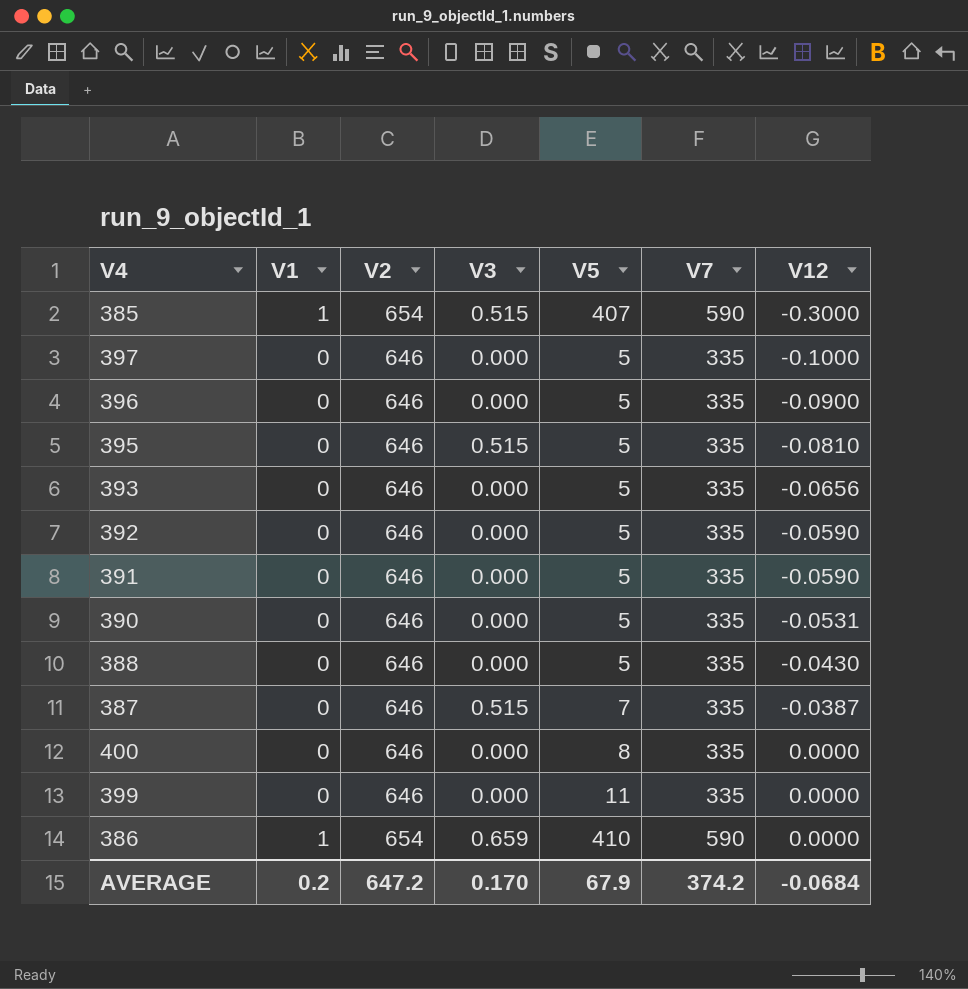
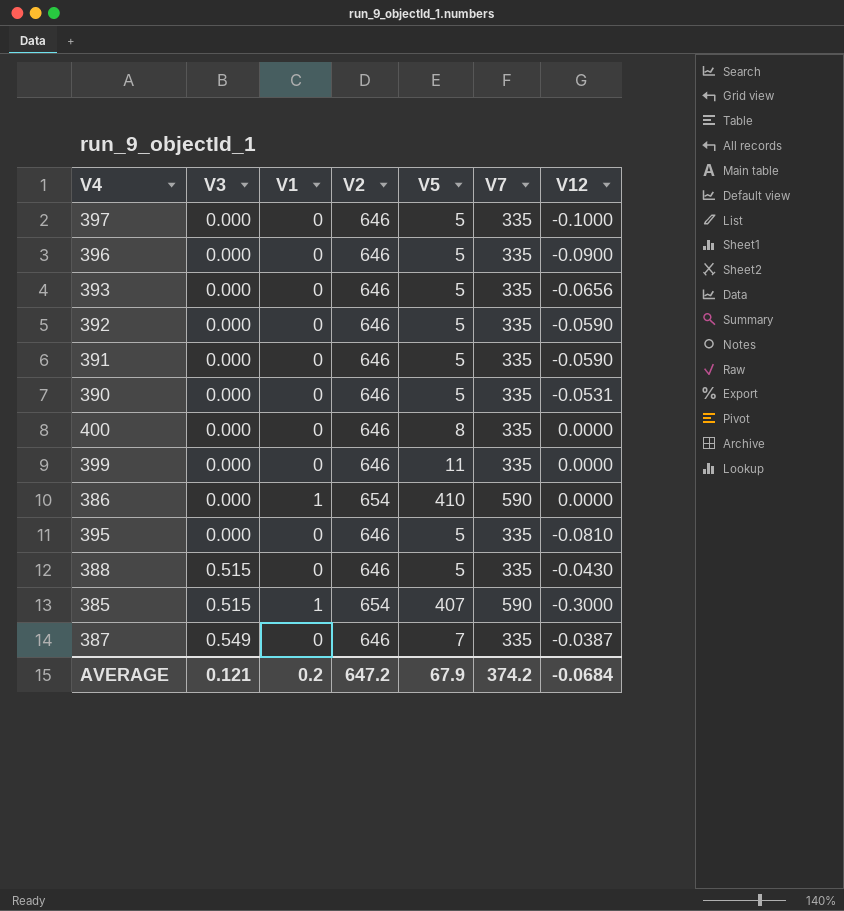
row order: V12 ascending -> V3 ascending
column V3 | position: 4 -> 2
386 | V3: 0.659 -> 0.000
395 | V3: 0.515 -> 0.000
388 | V3: 0.000 -> 0.515
387 | V3: 0.515 -> 0.549
AVERAGE | V3: 0.170 -> 0.121

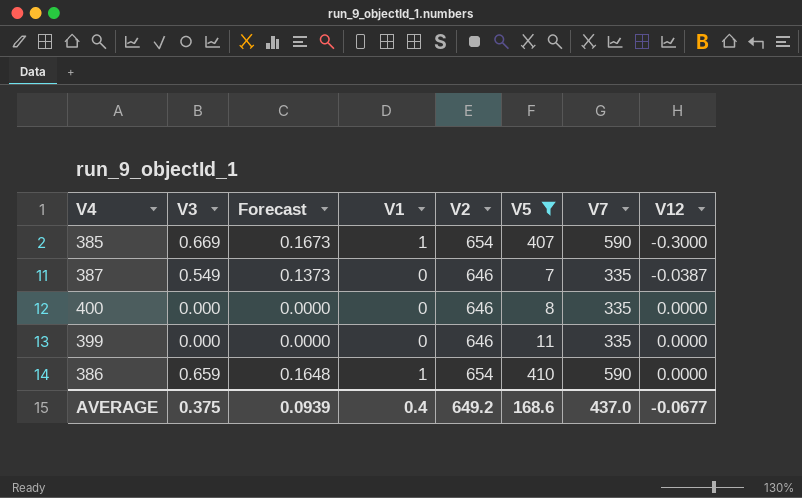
filter: none -> V5 != 5
row order: V3 ascending -> V12 ascending
column Forecast | formula: none -> [V3] * 0.25
385 | V3: 0.515 -> 0.669
386 | V3: 0.000 -> 0.659
AVERAGE | V3: 0.121 -> 0.375
AVERAGE | V1: 0.2 -> 0.4
AVERAGE | V2: 647.2 -> 649.2
AVERAGE | V5: 67.9 -> 168.6
AVERAGE | V7: 374.2 -> 437.0
AVERAGE | V12: -0.0684 -> -0.0677

